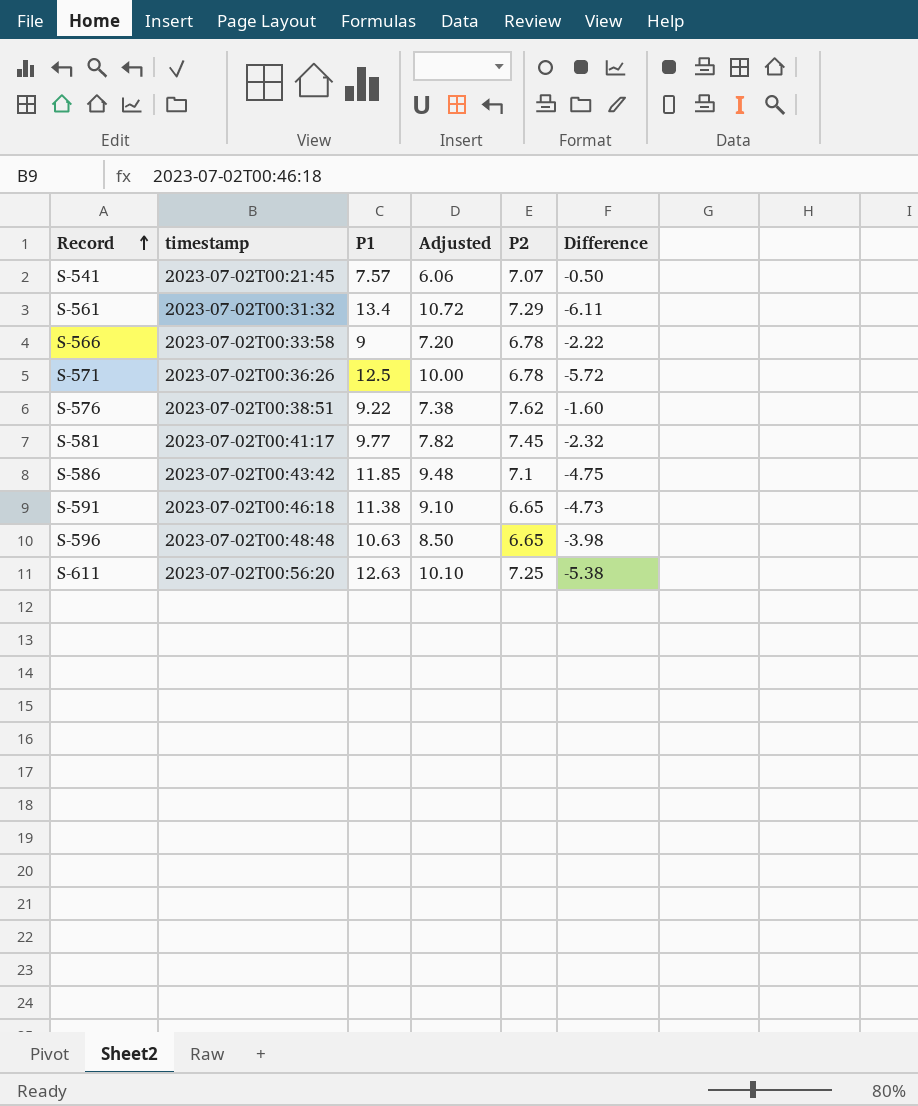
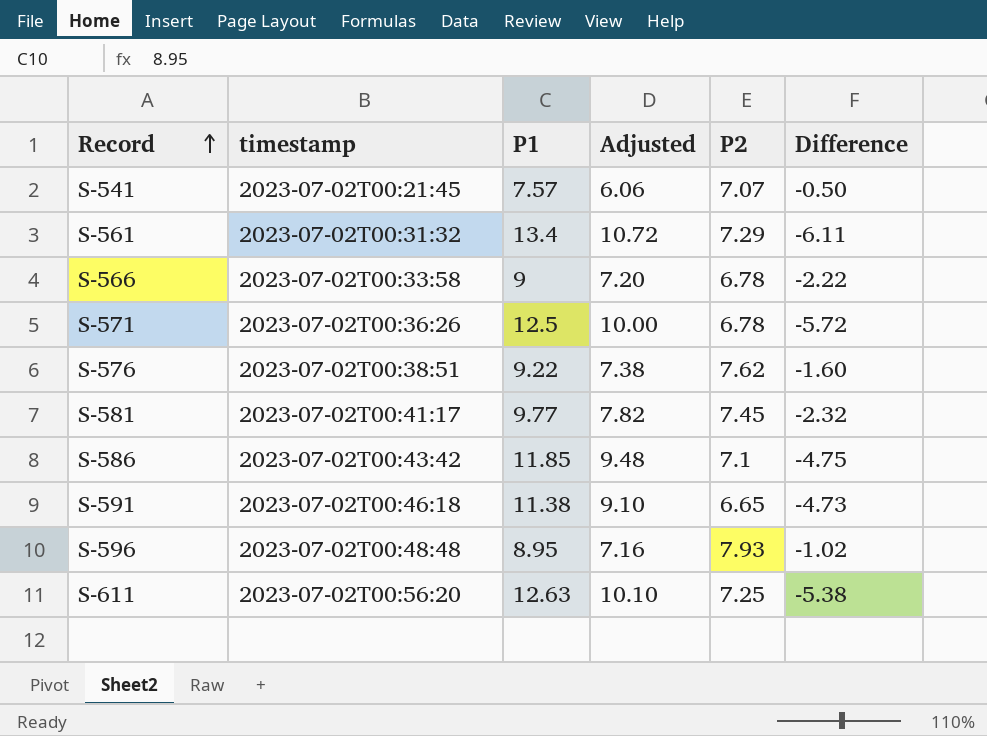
S-596 | P1: 10.63 -> 8.95
S-596 | Adjusted: 8.50 -> 7.16
S-596 | P2: 6.65 -> 7.93
S-596 | Difference: -3.98 -> -1.02

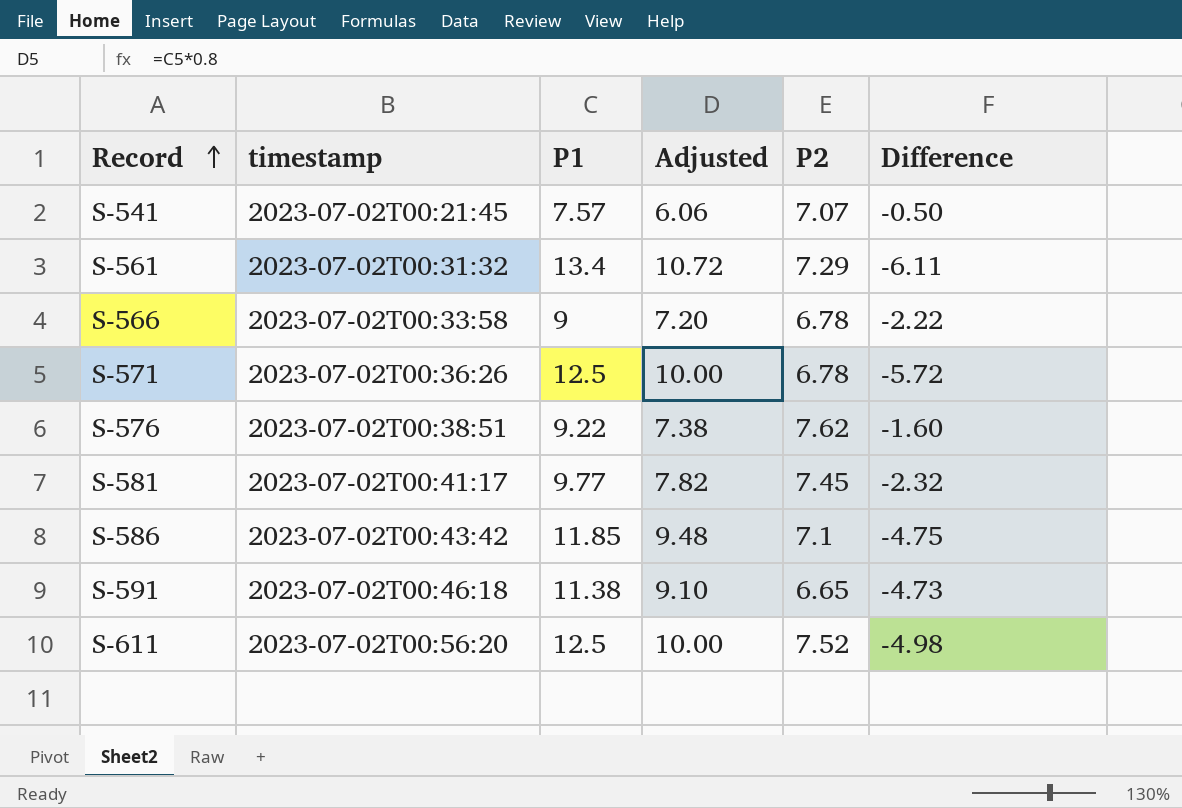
row S-596: 2023-07-02T00:48:48 | 8.95 | 7.16 | 7.93 | -1.02 -> none
S-611 | P1: 12.63 -> 12.5
S-611 | Adjusted: 10.10 -> 10.00
S-611 | P2: 7.25 -> 7.52
S-611 | Difference: -5.38 -> -4.98

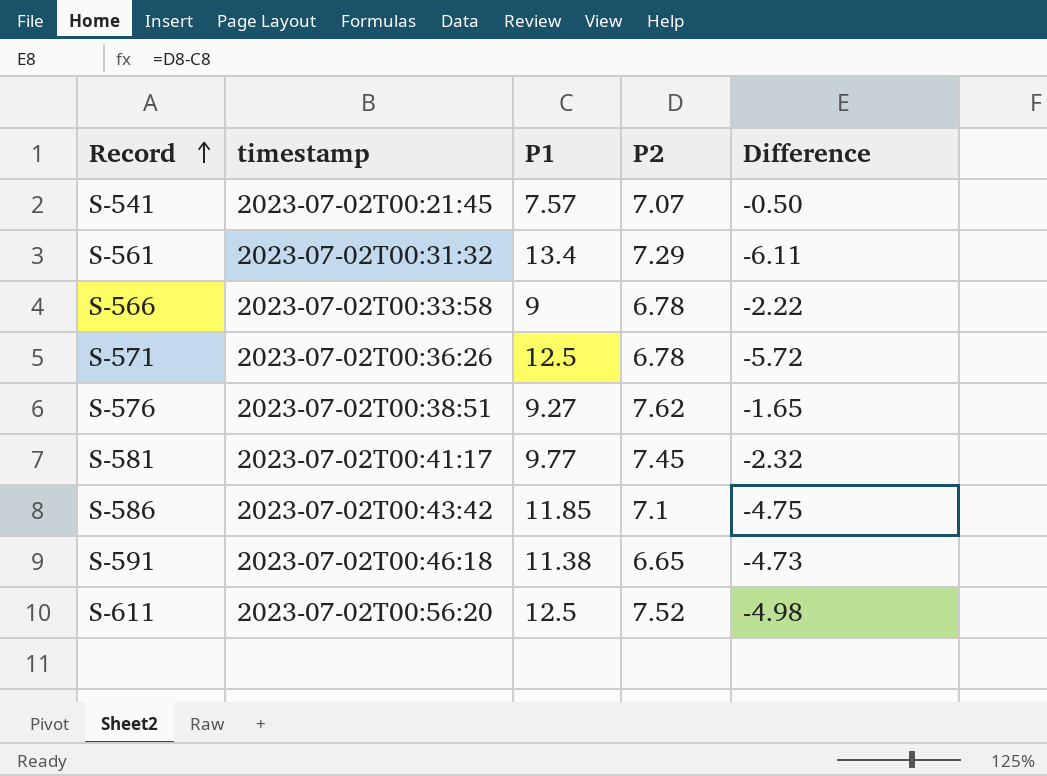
column Adjusted | formula: [P1] * 0.8 -> none
S-576 | P1: 9.22 -> 9.27
S-576 | Difference: -1.60 -> -1.65

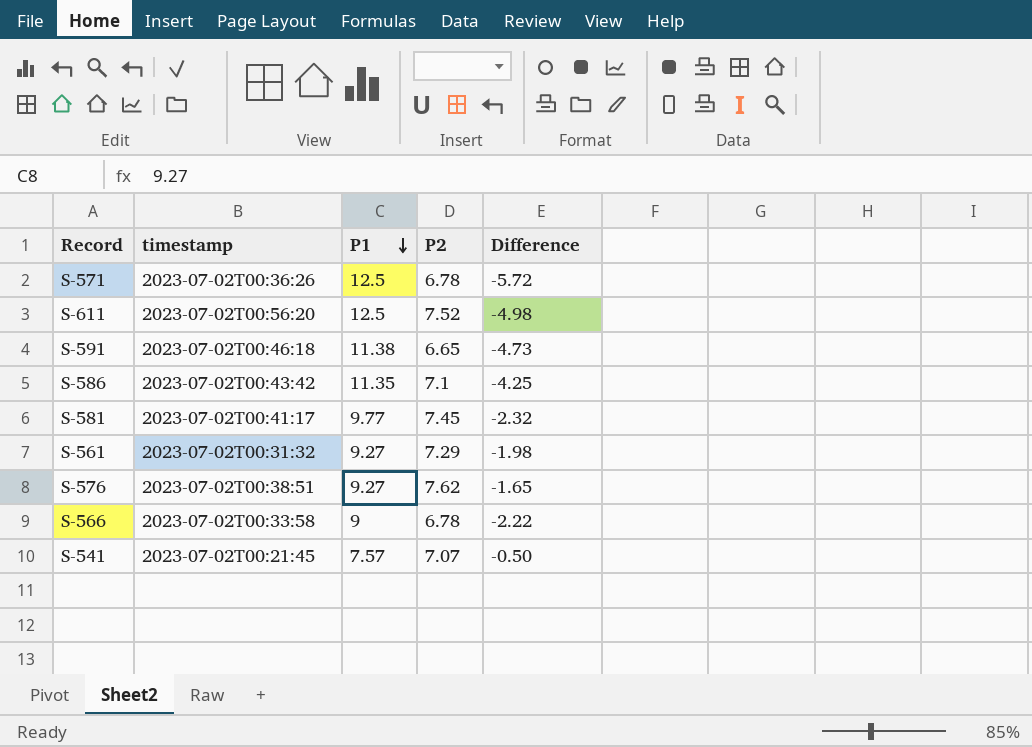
row order: Record ascending -> P1 descending
S-586 | P1: 11.85 -> 11.35
S-586 | Difference: -4.75 -> -4.25
S-561 | P1: 13.4 -> 9.27
S-561 | Difference: -6.11 -> -1.98

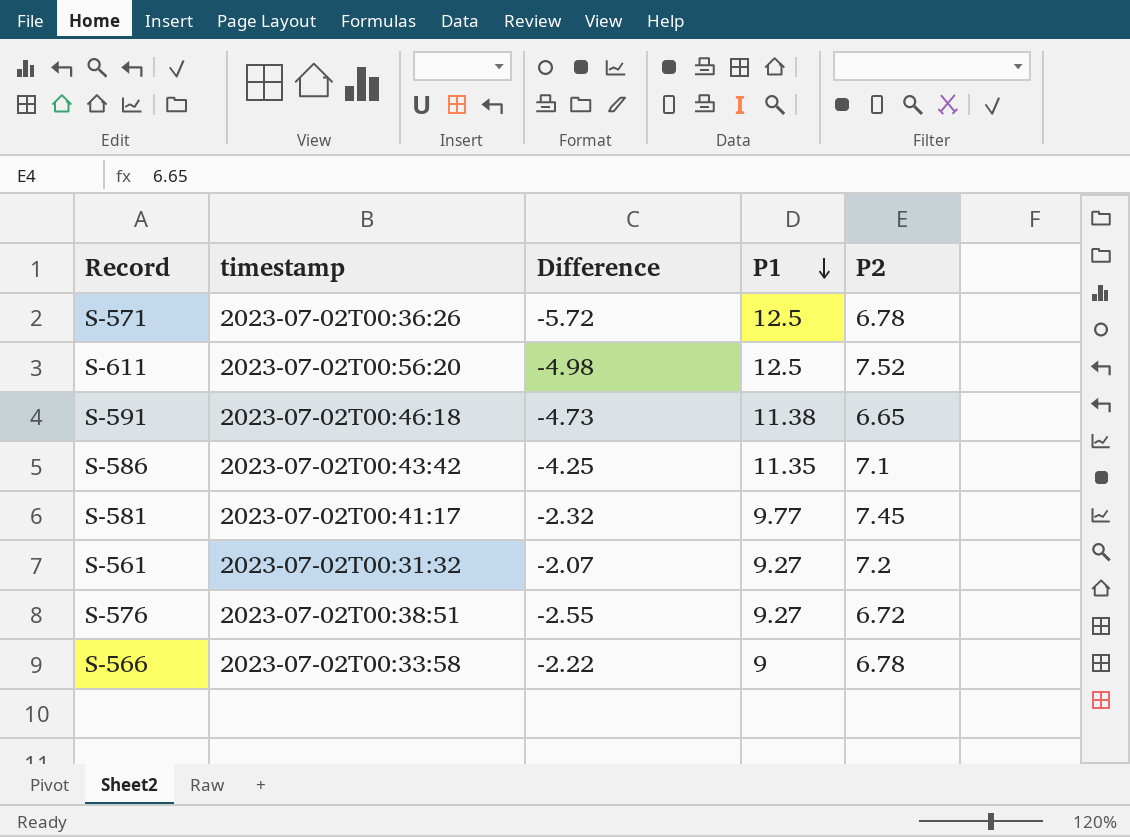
column Difference | position: 5 -> 3
row S-541: 2023-07-02T00:21:45 | 7.57 | 7.07 | -0.50 -> none
S-561 | Difference: -1.98 -> -2.07
S-561 | P2: 7.29 -> 7.2
S-576 | Difference: -1.65 -> -2.55
S-576 | P2: 7.62 -> 6.72

